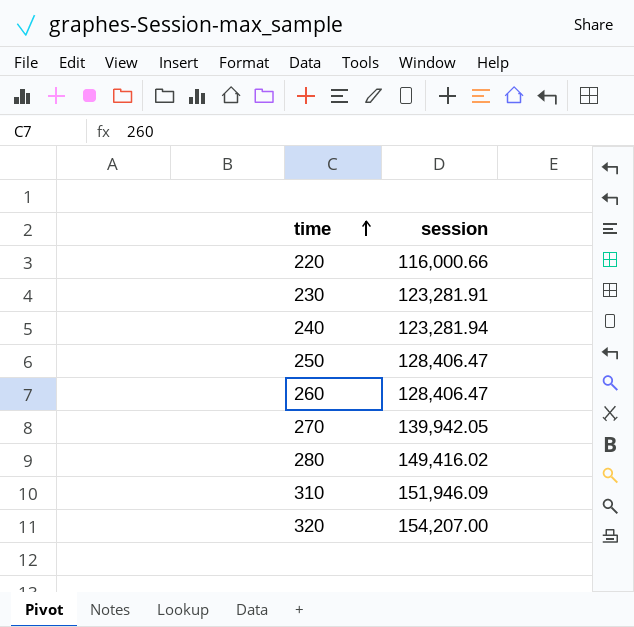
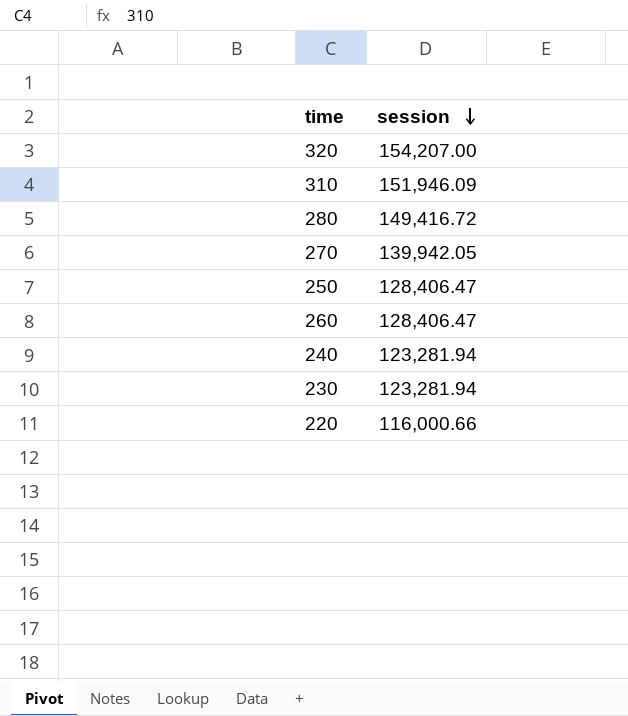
row order: time ascending -> session descending
280 | session: 149,416.02 -> 149,416.72
230 | session: 123,281.91 -> 123,281.94

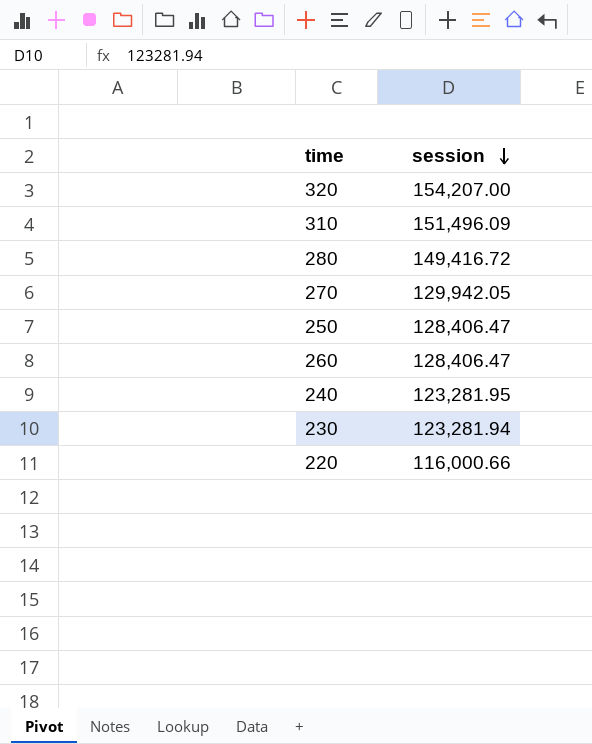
310 | session: 151,946.09 -> 151,496.09
270 | session: 139,942.05 -> 129,942.05
240 | session: 123,281.94 -> 123,281.95

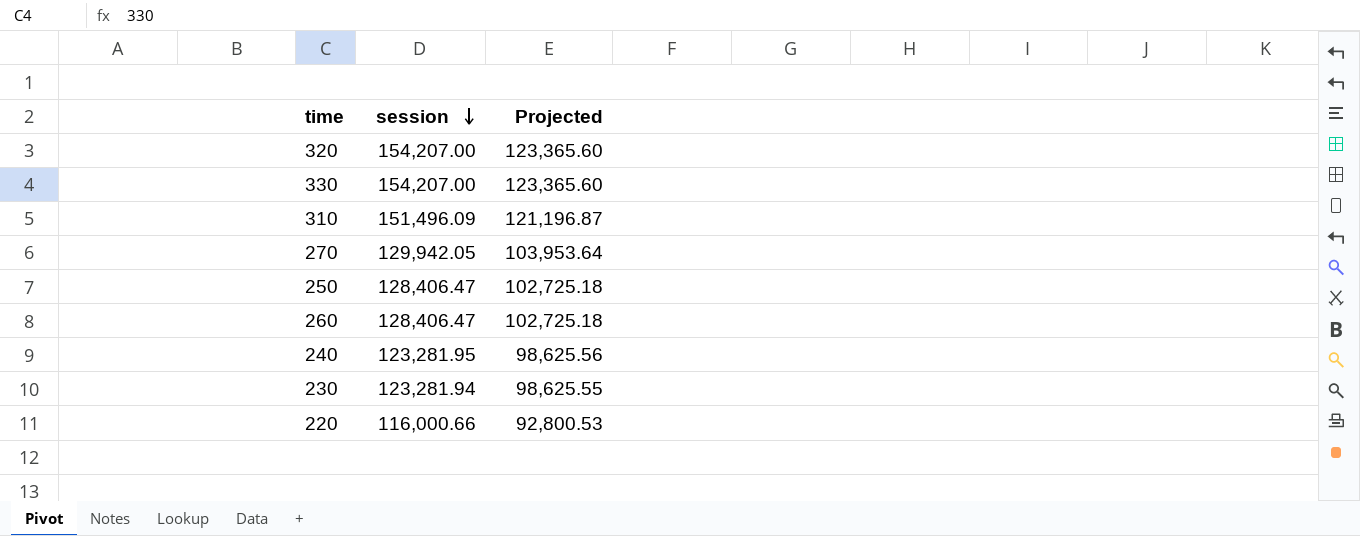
column Projected | formula: none -> [session] * 0.8
row 280: 149,416.72 -> none
row 330: none -> 154,207.00 | 123,365.60

